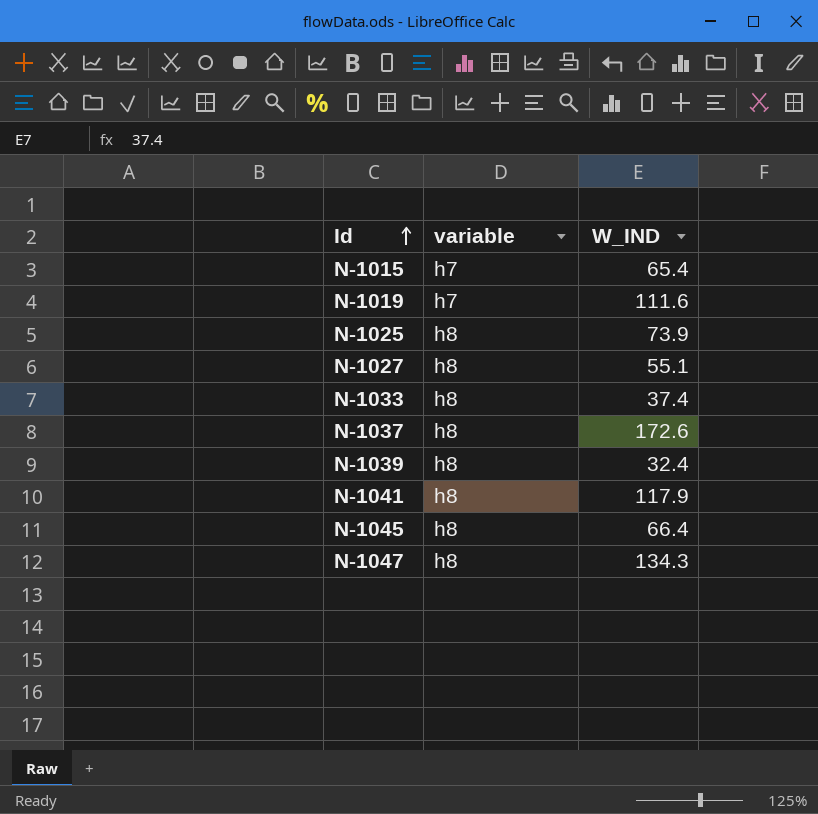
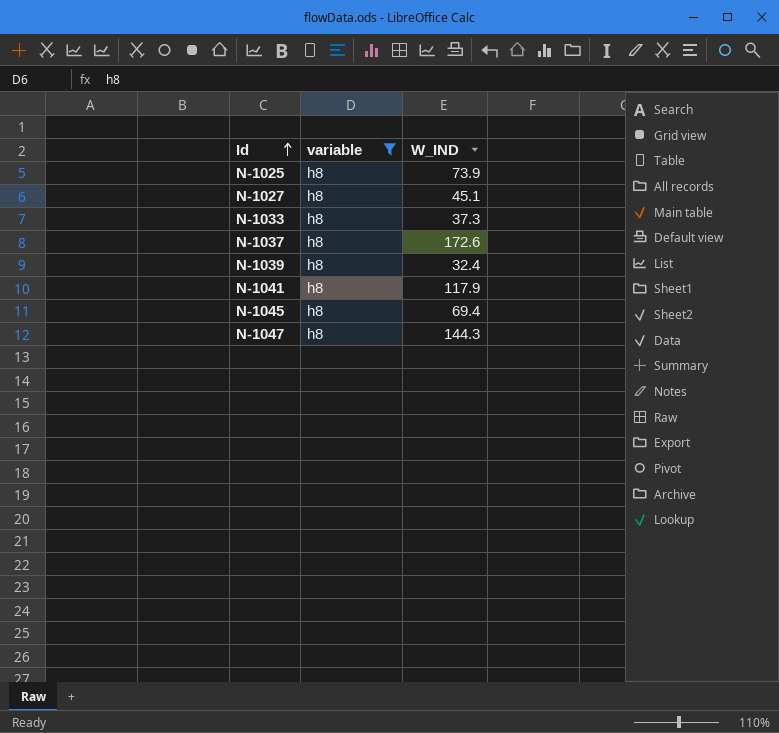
filter: none -> variable = h8
N-1027 | W_IND: 55.1 -> 45.1
N-1033 | W_IND: 37.4 -> 37.3
N-1045 | W_IND: 66.4 -> 69.4
N-1047 | W_IND: 134.3 -> 144.3

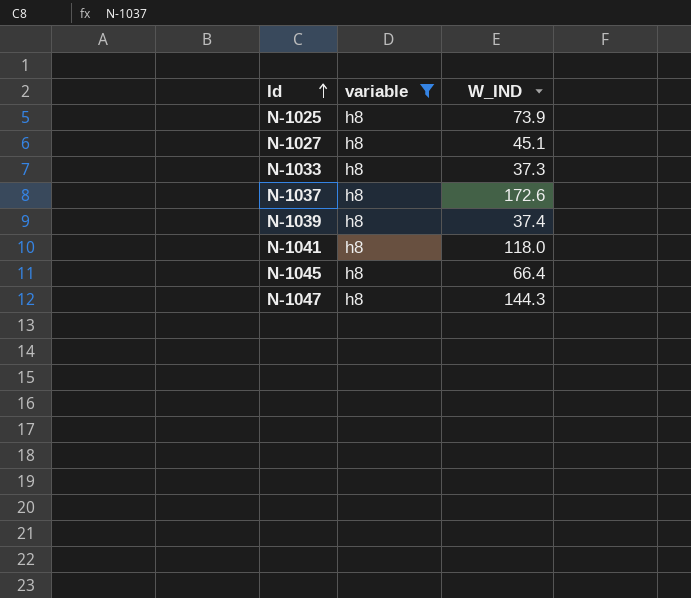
N-1039 | W_IND: 32.4 -> 37.4
N-1041 | W_IND: 117.9 -> 118.0
N-1045 | W_IND: 69.4 -> 66.4

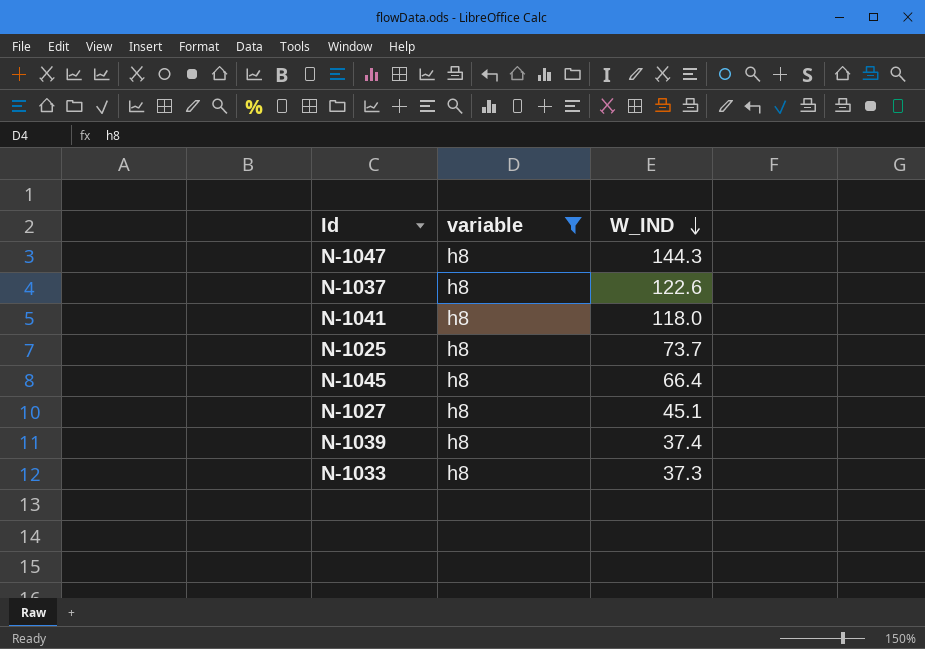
row order: Id ascending -> W_IND descending
N-1037 | W_IND: 172.6 -> 122.6
N-1025 | W_IND: 73.9 -> 73.7

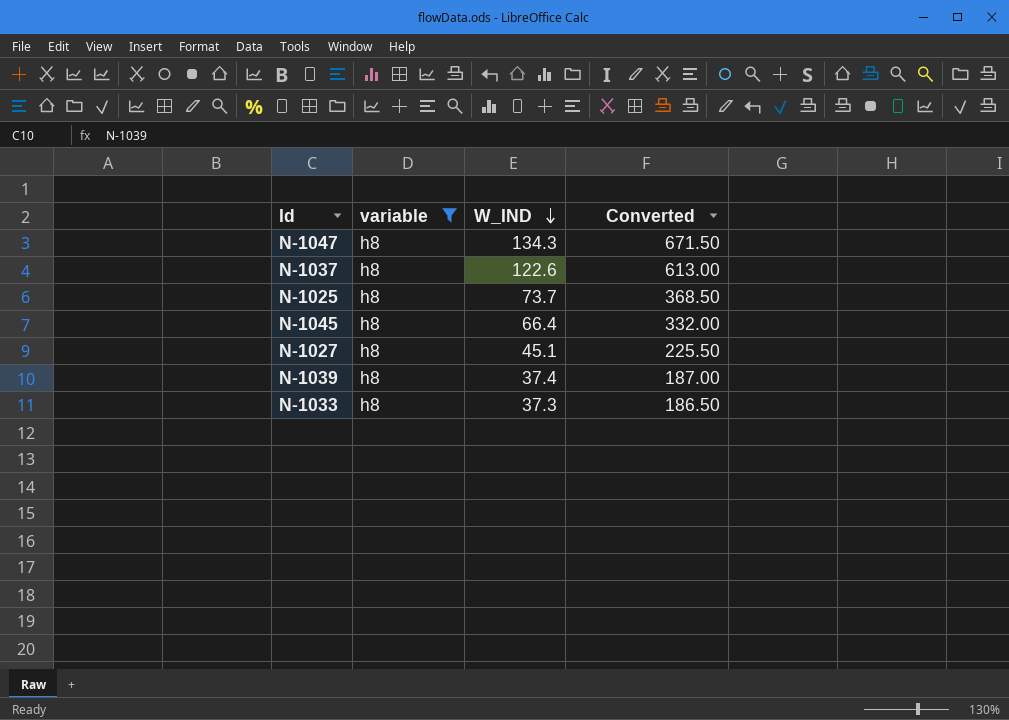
column Converted | formula: none -> [W_IND] * 5
row N-1041: h8 | 118.0 -> none
N-1047 | W_IND: 144.3 -> 134.3

